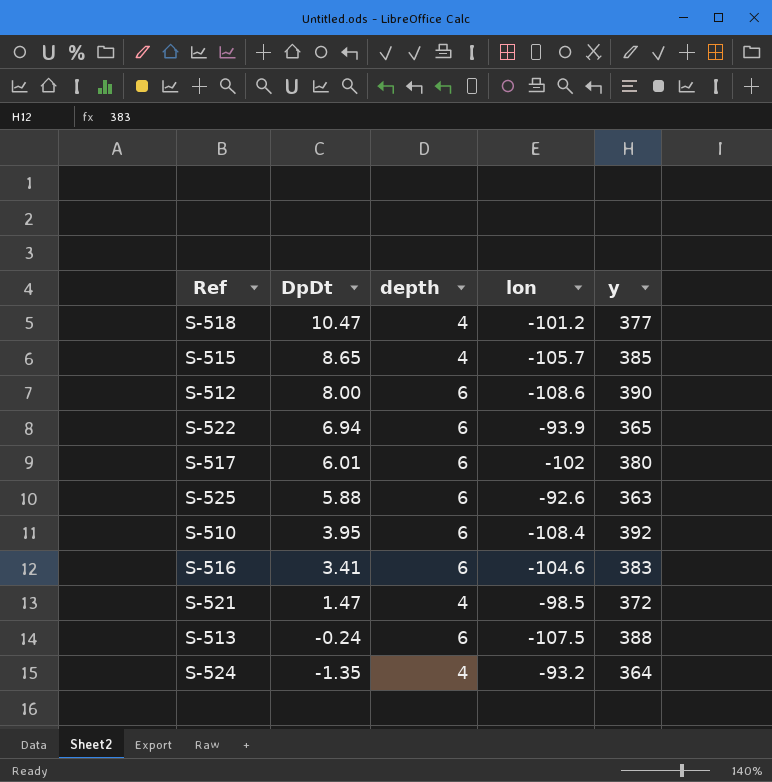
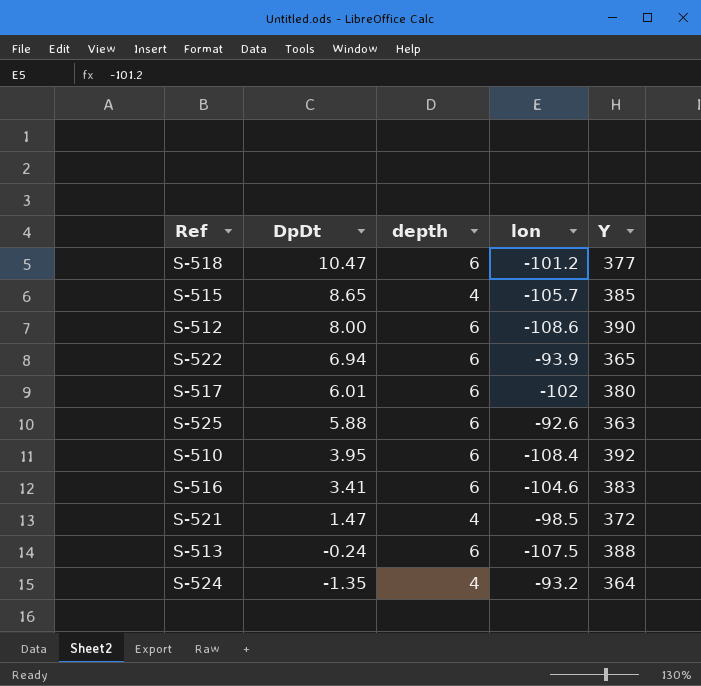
column name: y -> Y
S-518 | depth: 4 -> 6

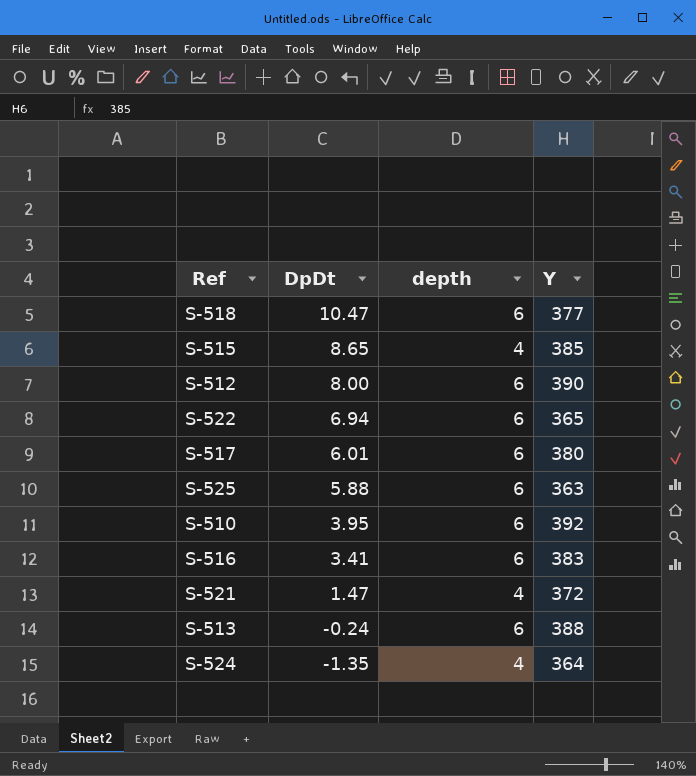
column lon | position: 4 -> none

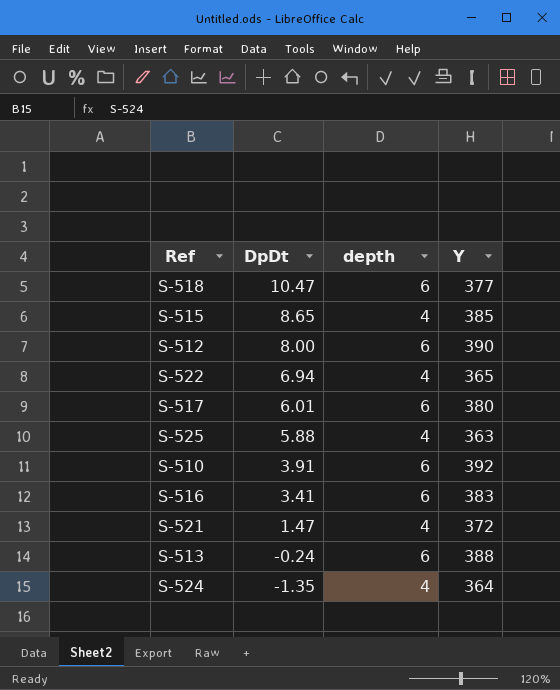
S-522 | depth: 6 -> 4
S-525 | depth: 6 -> 4
S-510 | DpDt: 3.95 -> 3.91

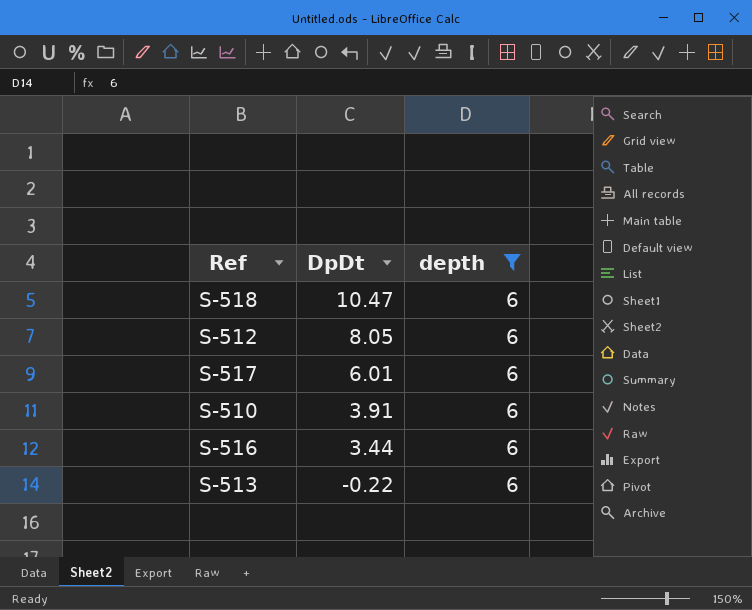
filter: none -> depth = 6
column Y | position: 4 -> none
S-512 | DpDt: 8.00 -> 8.05
S-516 | DpDt: 3.41 -> 3.44
S-513 | DpDt: -0.24 -> -0.22

